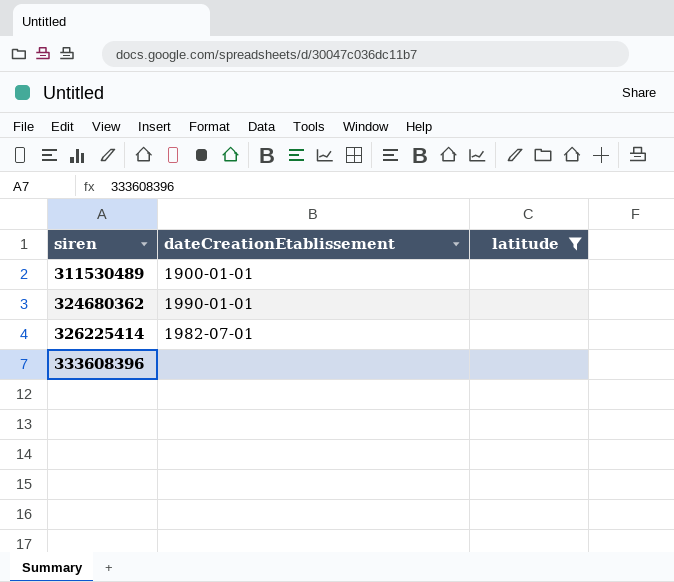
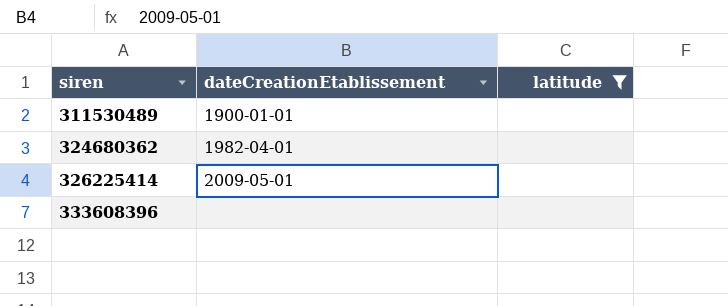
324680362 | dateCreationEtablissement: 1990-01-01 -> 1982-04-01
326225414 | dateCreationEtablissement: 1982-07-01 -> 2009-05-01

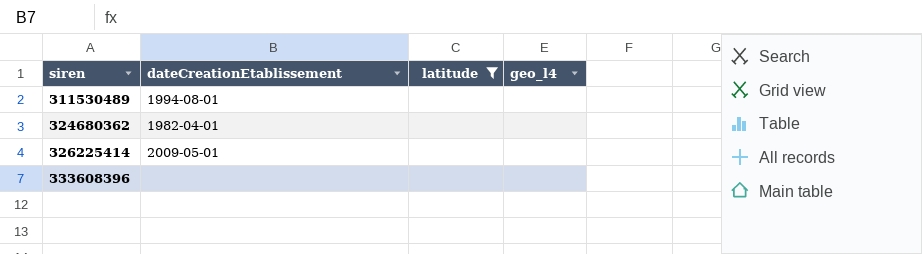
column geo_l4 | position: none -> 4
311530489 | dateCreationEtablissement: 1900-01-01 -> 1994-08-01

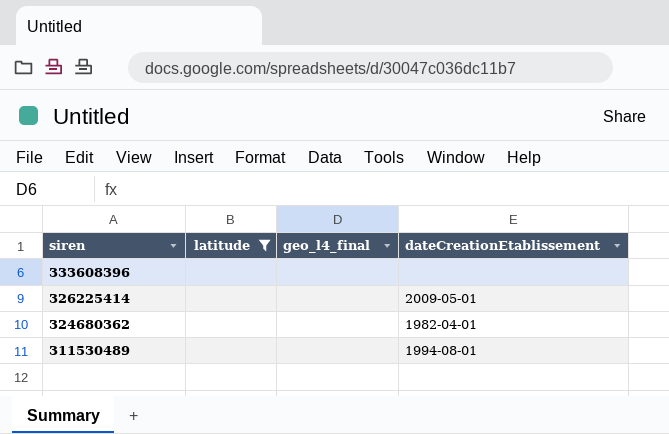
row order: siren ascending -> siren descending
column name: geo_l4 -> geo_l4_final
column dateCreationEtablissement | position: 2 -> 4

